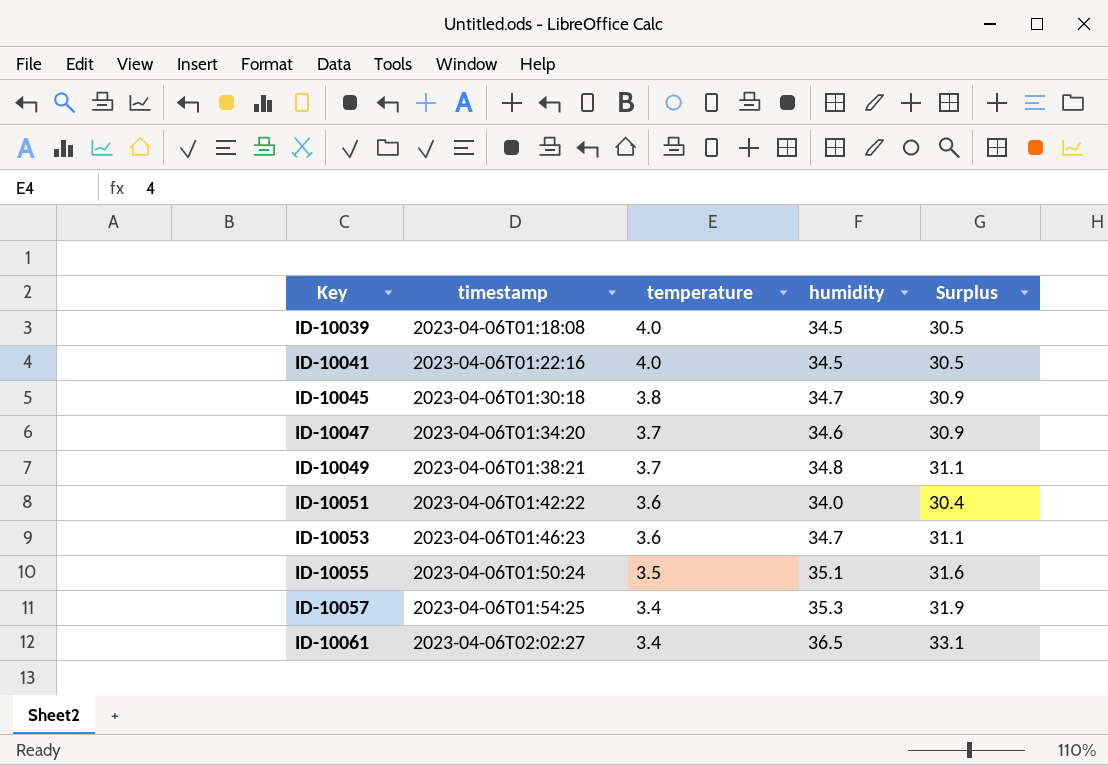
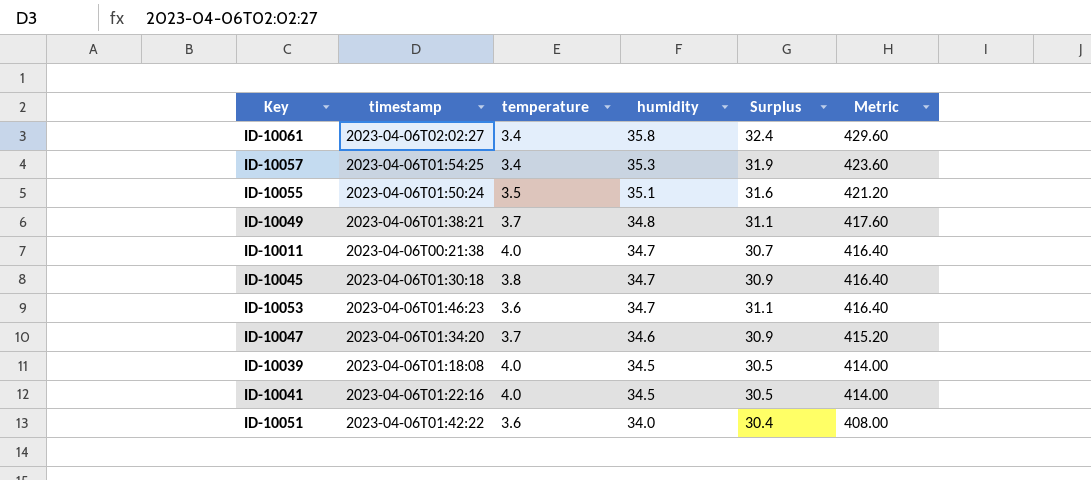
row order: Key ascending -> humidity descending
column Metric | formula: none -> [humidity] * 12
ID-10061 | humidity: 36.5 -> 35.8
ID-10061 | Surplus: 33.1 -> 32.4
row ID-10011: none -> 2023-04-06T00:21:38 | 4.0 | 34.7 | 30.7 | 416.40

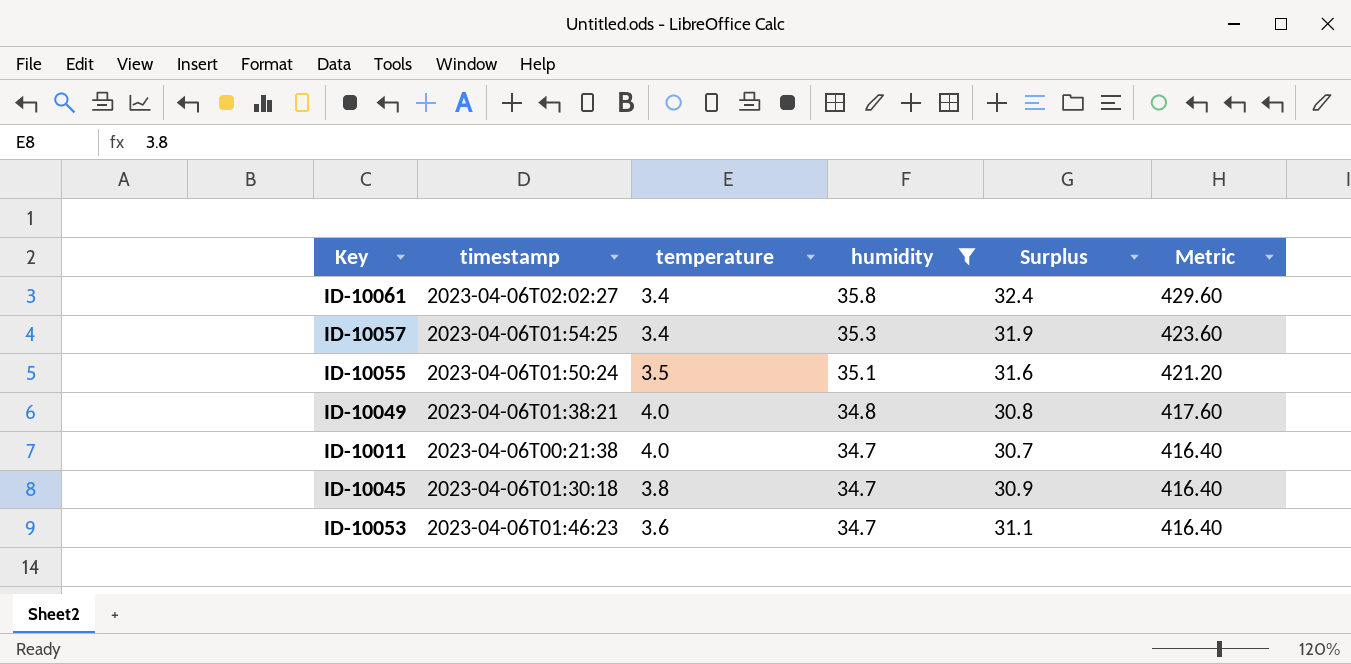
filter: none -> humidity >= 34.7
ID-10049 | temperature: 3.7 -> 4.0
ID-10049 | Surplus: 31.1 -> 30.8

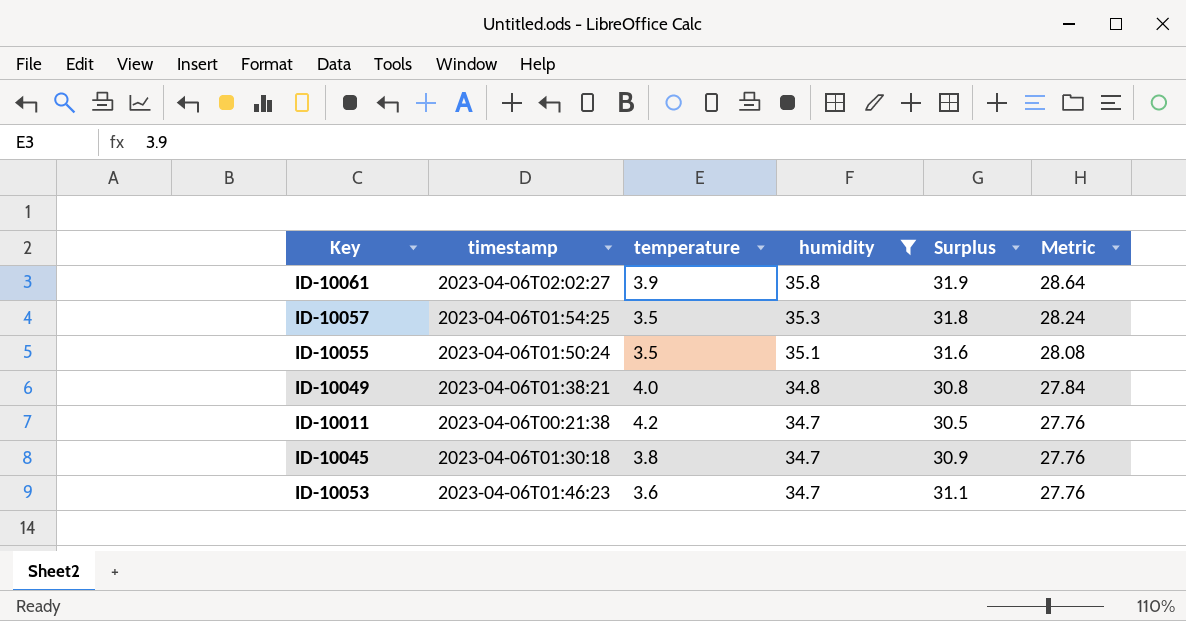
column Metric | formula: [humidity] * 12 -> [humidity] * 0.8
ID-10061 | temperature: 3.4 -> 3.9
ID-10061 | Surplus: 32.4 -> 31.9
ID-10057 | temperature: 3.4 -> 3.5
ID-10057 | Surplus: 31.9 -> 31.8
ID-10011 | temperature: 4.0 -> 4.2
ID-10011 | Surplus: 30.7 -> 30.5

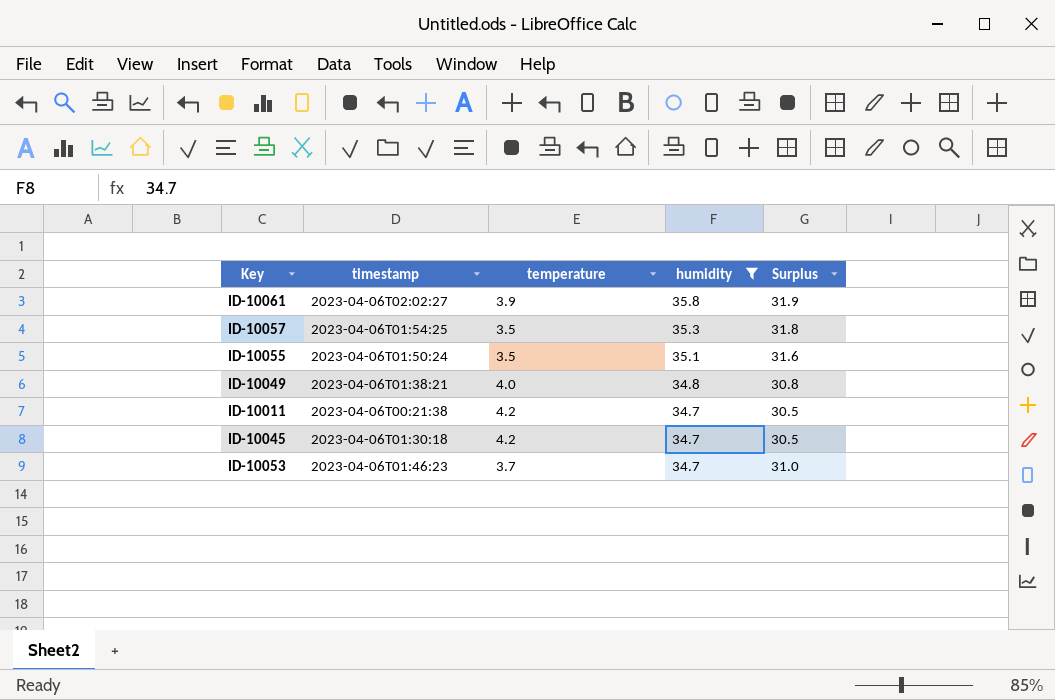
column Metric | formula: [humidity] * 0.8 -> none
ID-10045 | temperature: 3.8 -> 4.2
ID-10045 | Surplus: 30.9 -> 30.5
ID-10053 | temperature: 3.6 -> 3.7
ID-10053 | Surplus: 31.1 -> 31.0

